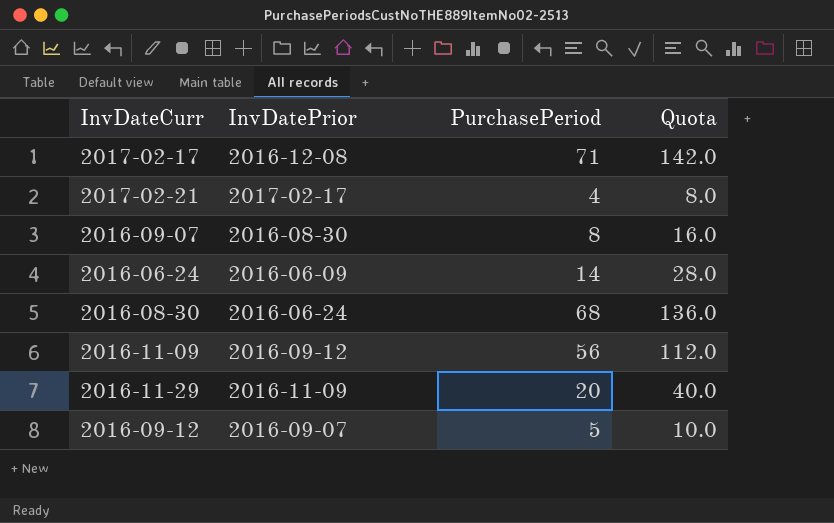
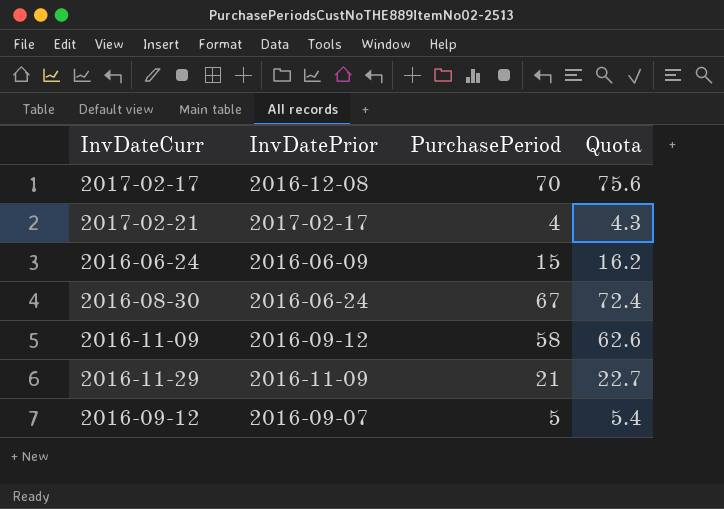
column Quota | formula: [PurchasePeriod] * 2 -> [PurchasePeriod] * 1.08
row 2016-09-07: 2016-08-30 | 8 | 16.0 -> none
2017-02-17 | PurchasePeriod: 71 -> 70
2016-06-24 | PurchasePeriod: 14 -> 15
2016-08-30 | PurchasePeriod: 68 -> 67
2016-11-09 | PurchasePeriod: 56 -> 58
2016-11-29 | PurchasePeriod: 20 -> 21

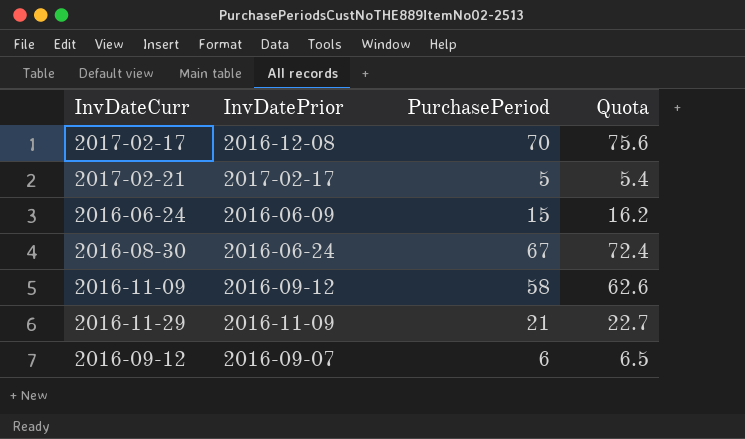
2017-02-21 | PurchasePeriod: 4 -> 5
2017-02-21 | Quota: 4.3 -> 5.4
2016-09-12 | PurchasePeriod: 5 -> 6
2016-09-12 | Quota: 5.4 -> 6.5

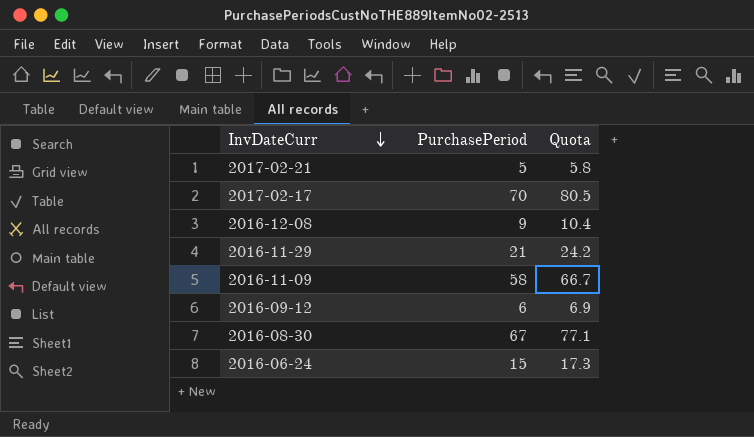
row order: none -> InvDateCurr descending
column InvDatePrior | position: 2 -> none
column Quota | formula: [PurchasePeriod] * 1.08 -> [PurchasePeriod] * 1.15
row 2016-12-08: none -> 9 | 10.4

